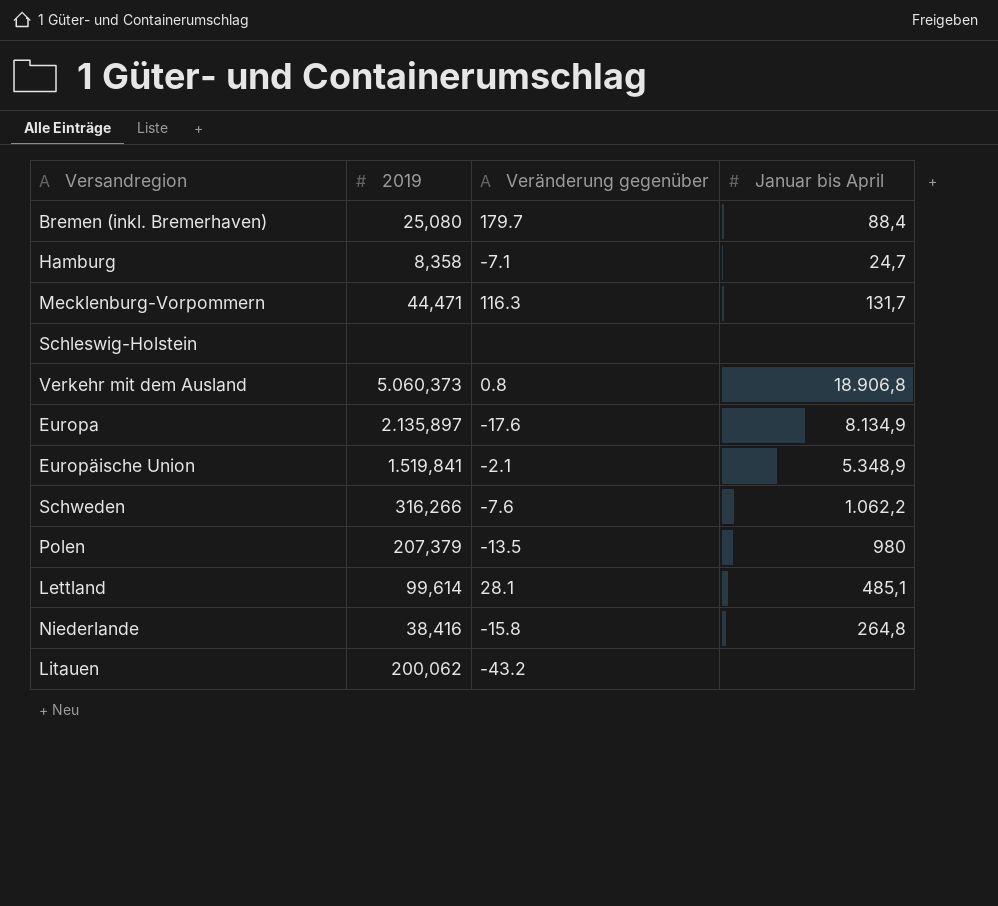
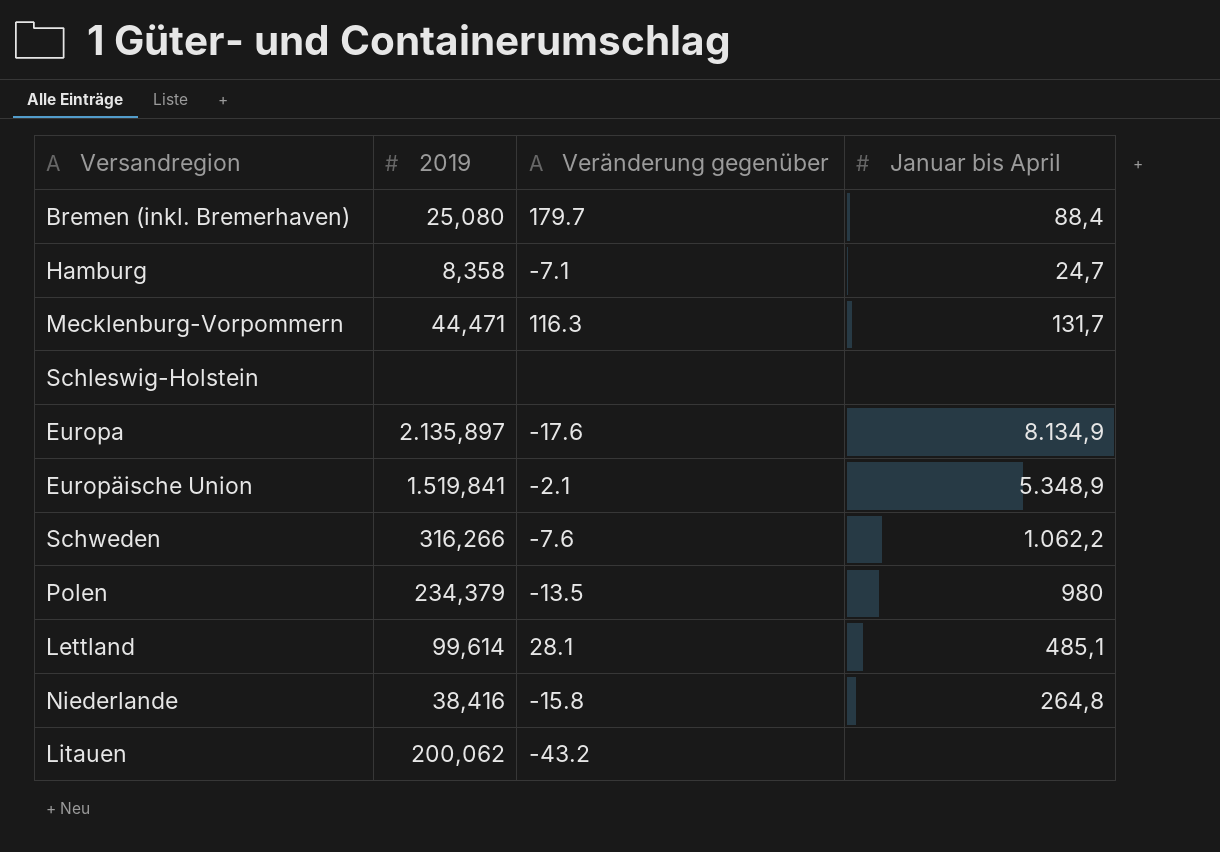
row Verkehr mit dem Ausland: 5.060,373 | 0.8 | 18.906,8 -> none
Polen | 2019: 207,379 -> 234,379

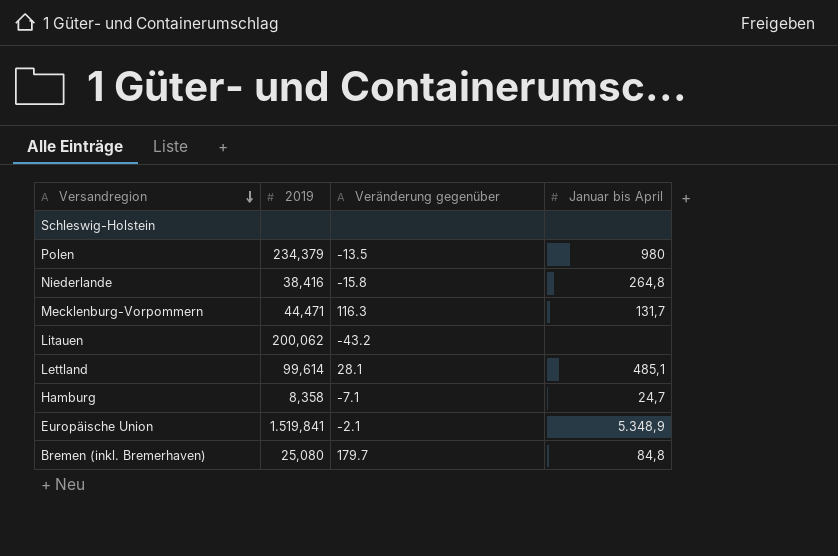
row order: none -> Versandregion descending
row Europa: 2.135,897 | -17.6 | 8.134,9 -> none
row Schweden: 316,266 | -7.6 | 1.062,2 -> none
Bremen (inkl. Bremerhaven) | Januar bis April: 88,4 -> 84,8

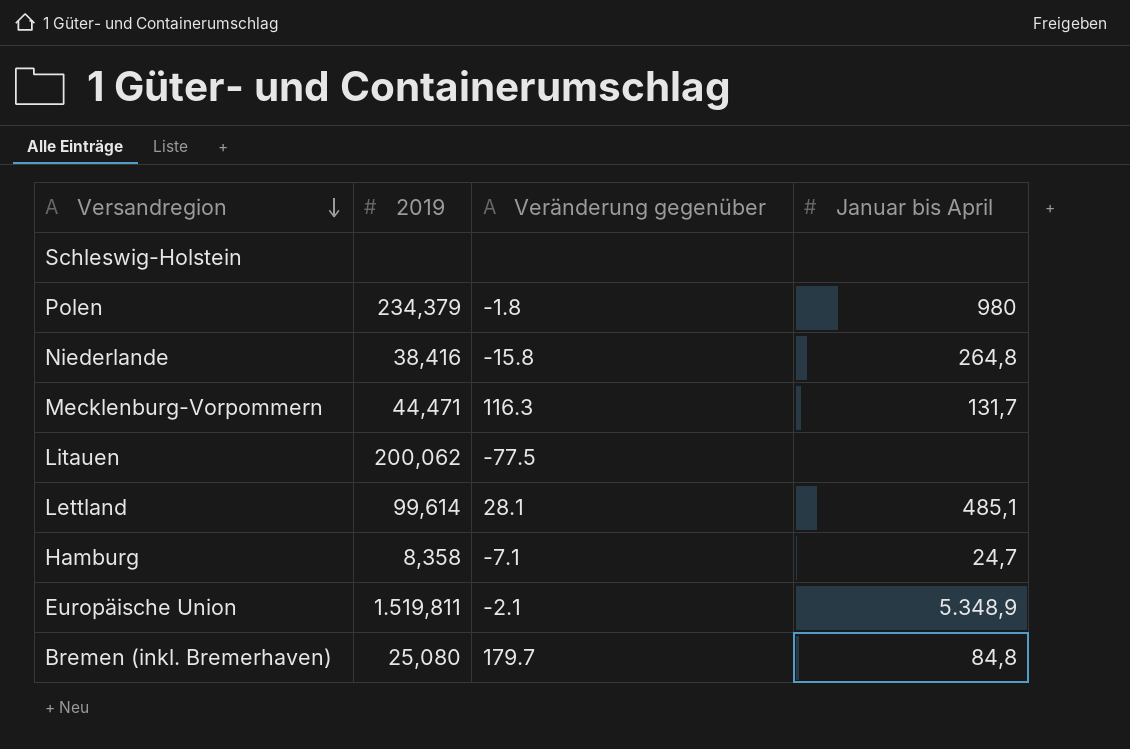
Polen | Veränderung gegenüber: -13.5 -> -1.8
Litauen | Veränderung gegenüber: -43.2 -> -77.5
Europäische Union | 2019: 1.519,841 -> 1.519,811

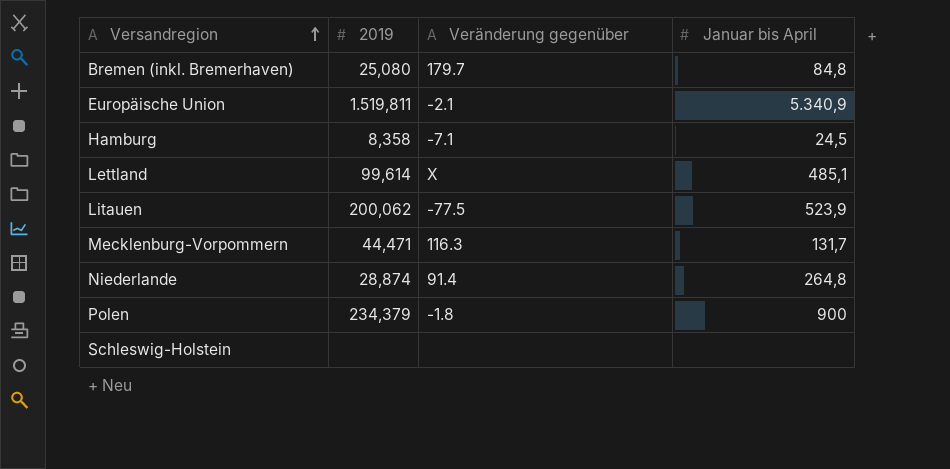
row order: Versandregion descending -> Versandregion ascending
Europäische Union | Januar bis April: 5.348,9 -> 5.340,9
Hamburg | Januar bis April: 24,7 -> 24,5
Lettland | Veränderung gegenüber: 28.1 -> X
Litauen | Januar bis April: none -> 523,9
Niederlande | 2019: 38,416 -> 28,874
Niederlande | Veränderung gegenüber: -15.8 -> 91.4
Polen | Januar bis April: 980 -> 900

